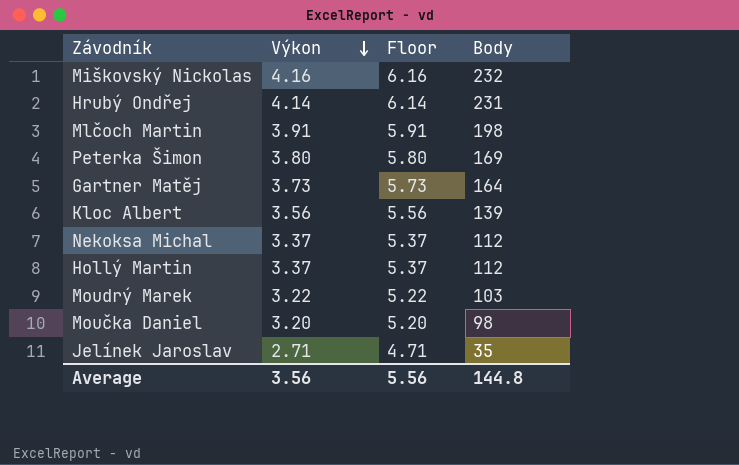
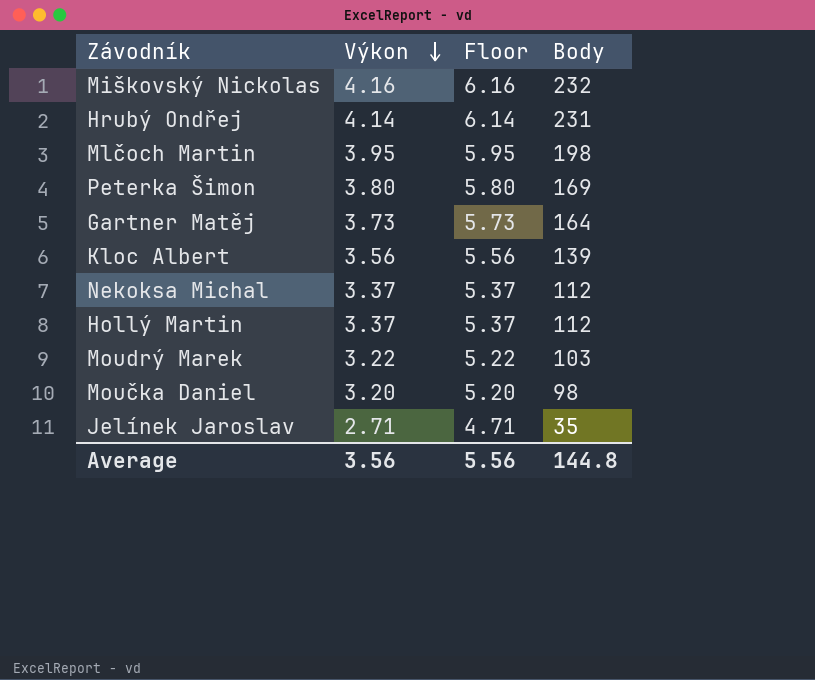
Mlčoch Martin | Výkon: 3.91 -> 3.95
Mlčoch Martin | Floor: 5.91 -> 5.95

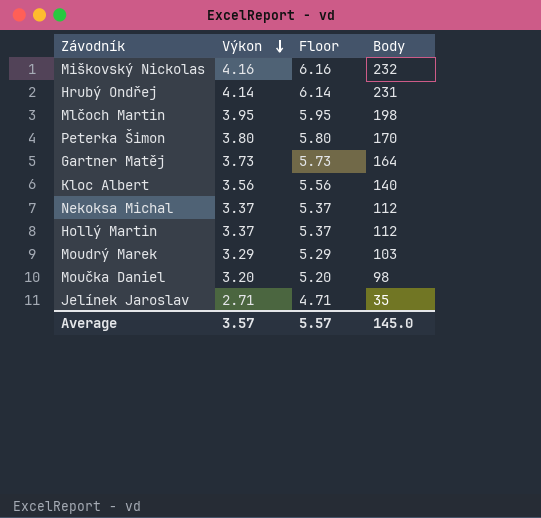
Peterka Šimon | Body: 169 -> 170
Kloc Albert | Body: 139 -> 140
Moudrý Marek | Výkon: 3.22 -> 3.29
Moudrý Marek | Floor: 5.22 -> 5.29
Average | Výkon: 3.56 -> 3.57
Average | Floor: 5.56 -> 5.57
Average | Body: 144.8 -> 145.0

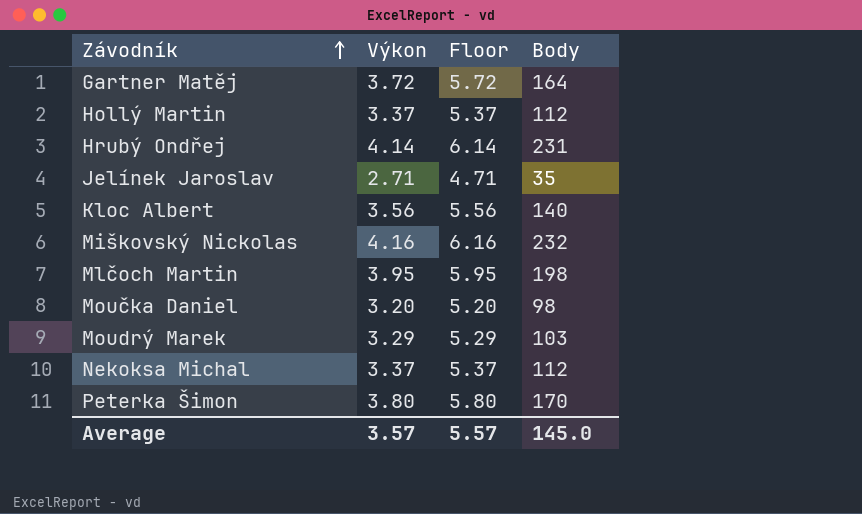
row order: Výkon descending -> Závodník ascending
Gartner Matěj | Výkon: 3.73 -> 3.72
Gartner Matěj | Floor: 5.73 -> 5.72

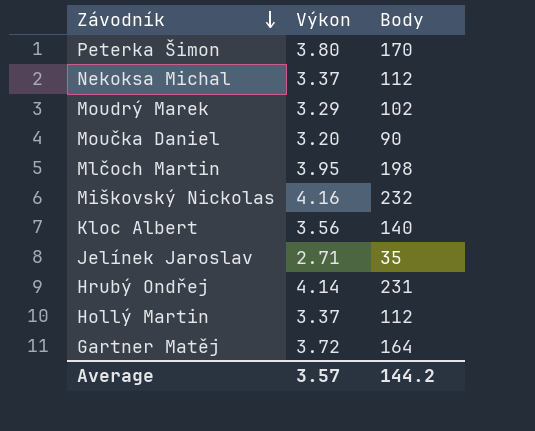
row order: Závodník ascending -> Závodník descending
column Floor | formula: [Výkon] + 2 -> none
Moudrý Marek | Body: 103 -> 102
Moučka Daniel | Body: 98 -> 90
Average | Body: 145.0 -> 144.2

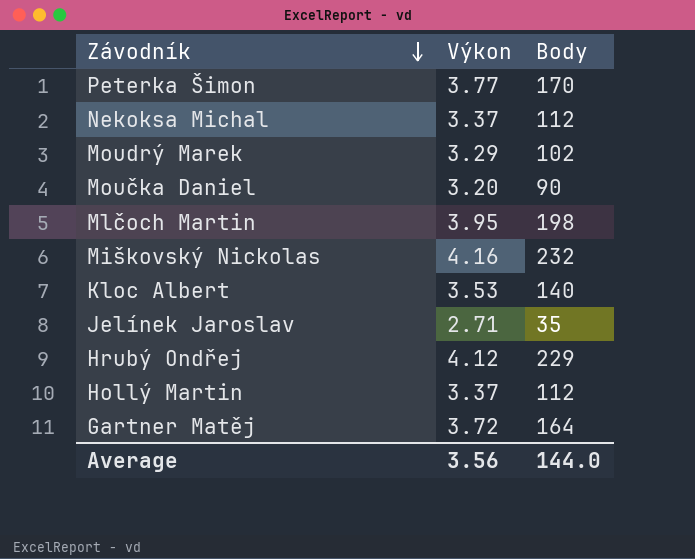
Peterka Šimon | Výkon: 3.80 -> 3.77
Kloc Albert | Výkon: 3.56 -> 3.53
Hrubý Ondřej | Výkon: 4.14 -> 4.12
Hrubý Ondřej | Body: 231 -> 229
Average | Výkon: 3.57 -> 3.56
Average | Body: 144.2 -> 144.0

